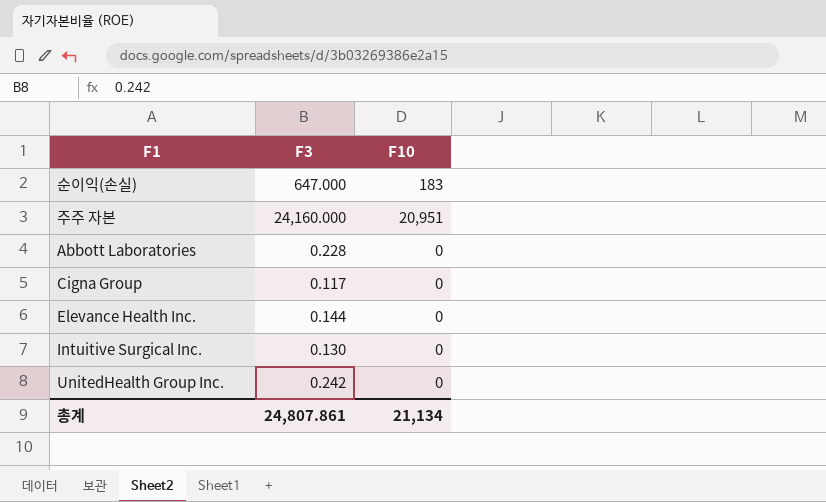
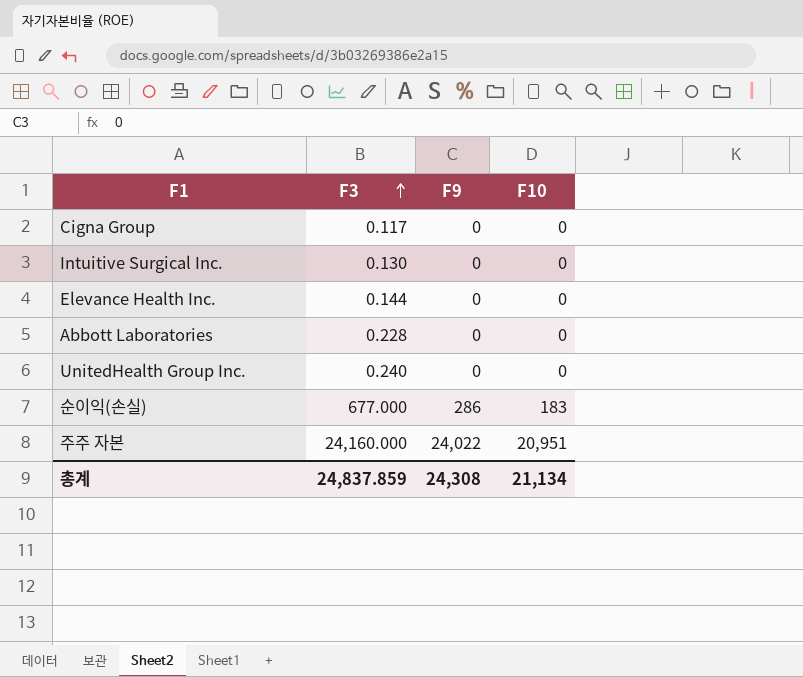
row order: none -> F3 ascending
column F9 | position: none -> 3
UnitedHealth Group Inc. | F3: 0.242 -> 0.240
순이익(손실) | F3: 647.000 -> 677.000
총계 | F3: 24,807.861 -> 24,837.859

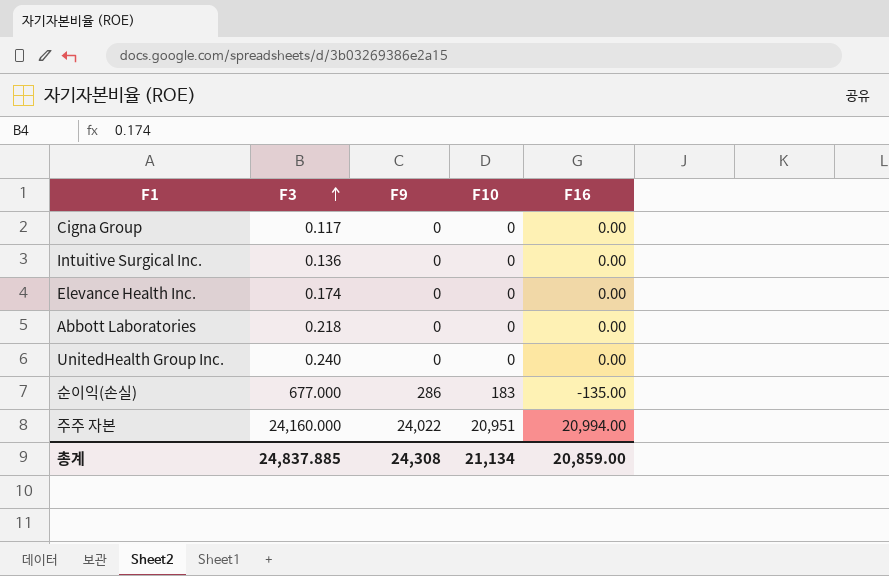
column F16 | position: none -> 5
Intuitive Surgical Inc. | F3: 0.130 -> 0.136
Elevance Health Inc. | F3: 0.144 -> 0.174
Abbott Laboratories | F3: 0.228 -> 0.218
총계 | F3: 24,837.859 -> 24,837.885

